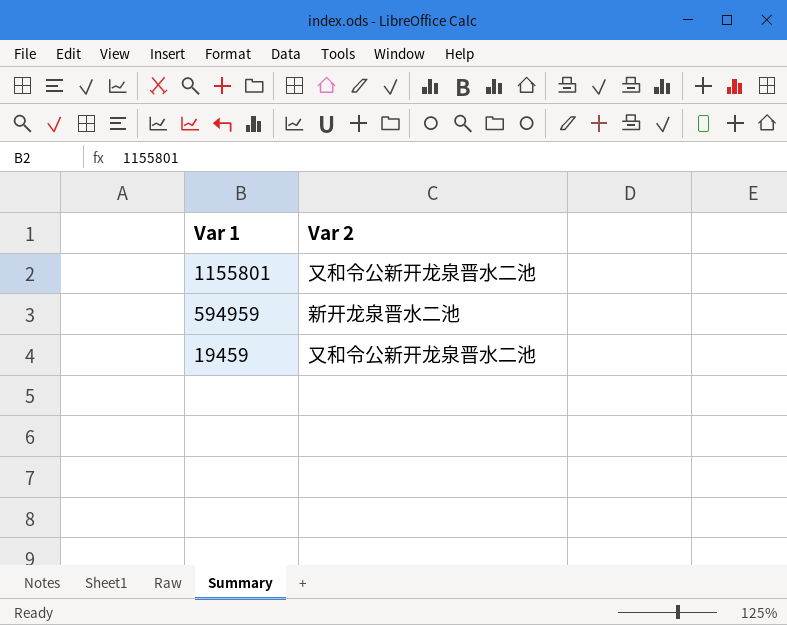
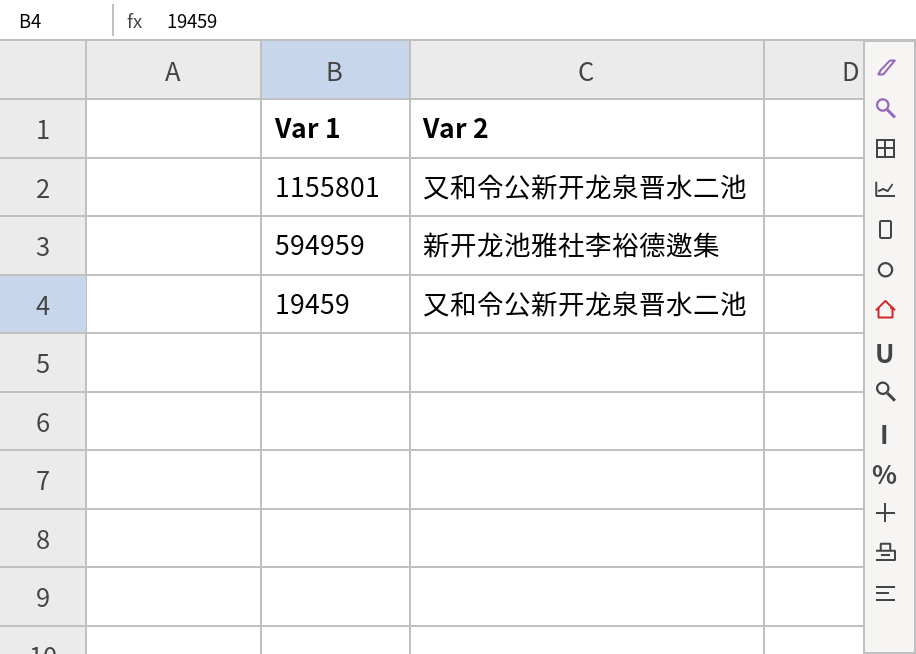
594959 | Var 2: 新开龙泉晋水二池 -> 新开龙池雅社李裕德邀集

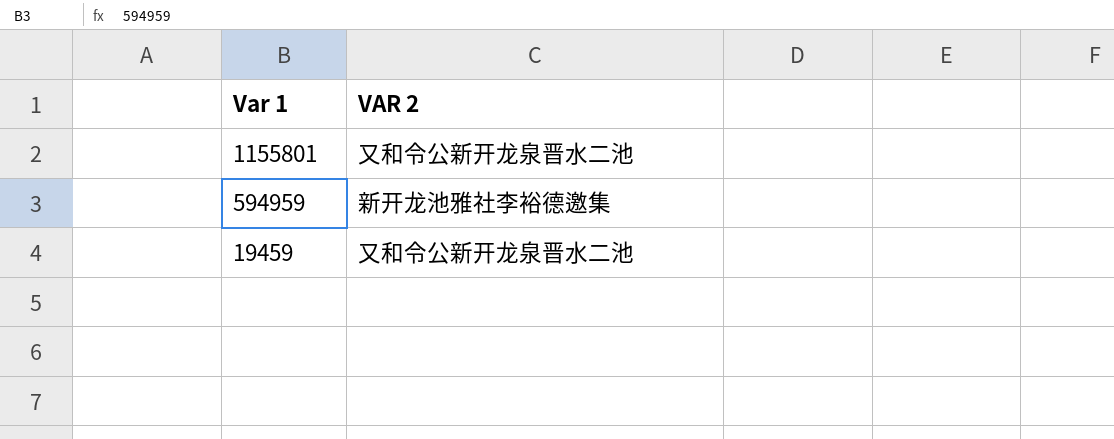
column name: Var 2 -> VAR 2

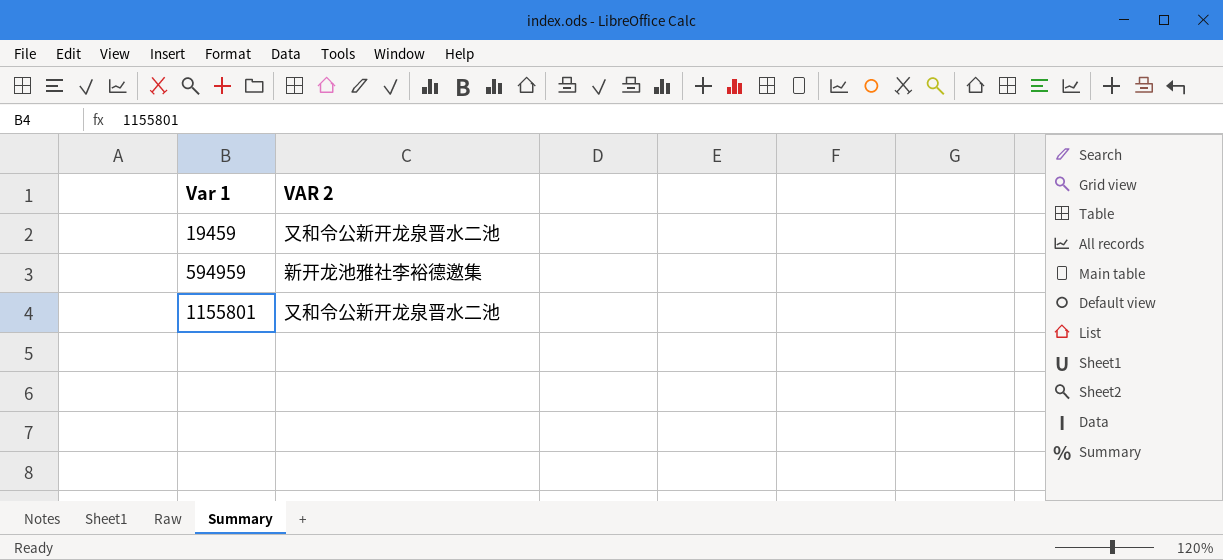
row order: Var 1 descending -> Var 1 ascending

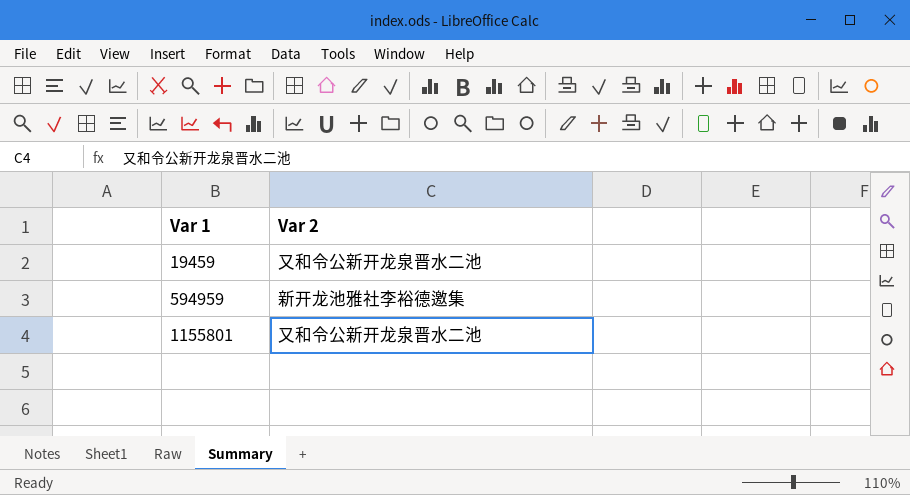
column name: VAR 2 -> Var 2

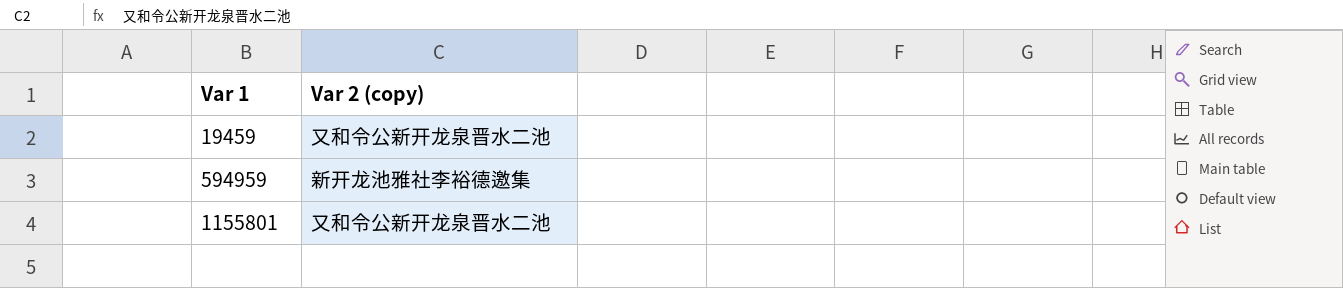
column name: Var 2 -> Var 2 (copy)

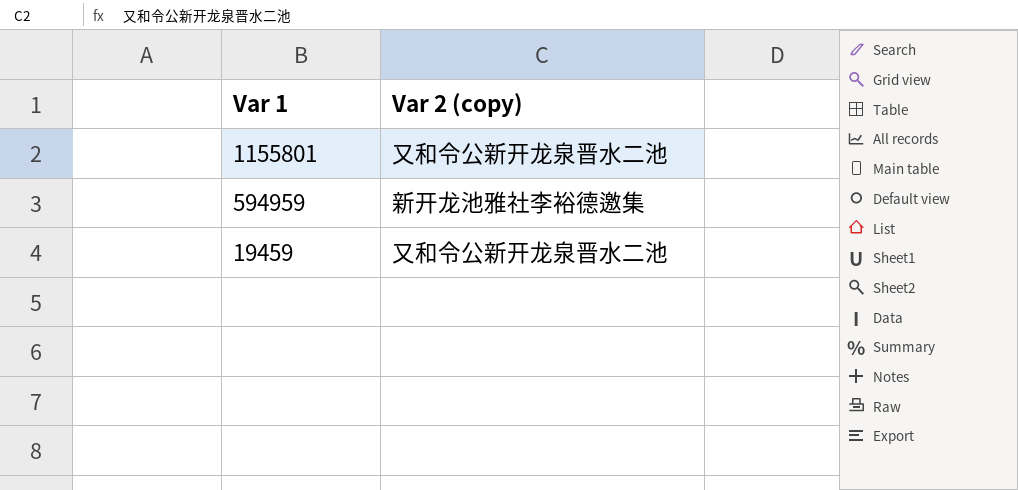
row order: Var 1 ascending -> Var 1 descending

